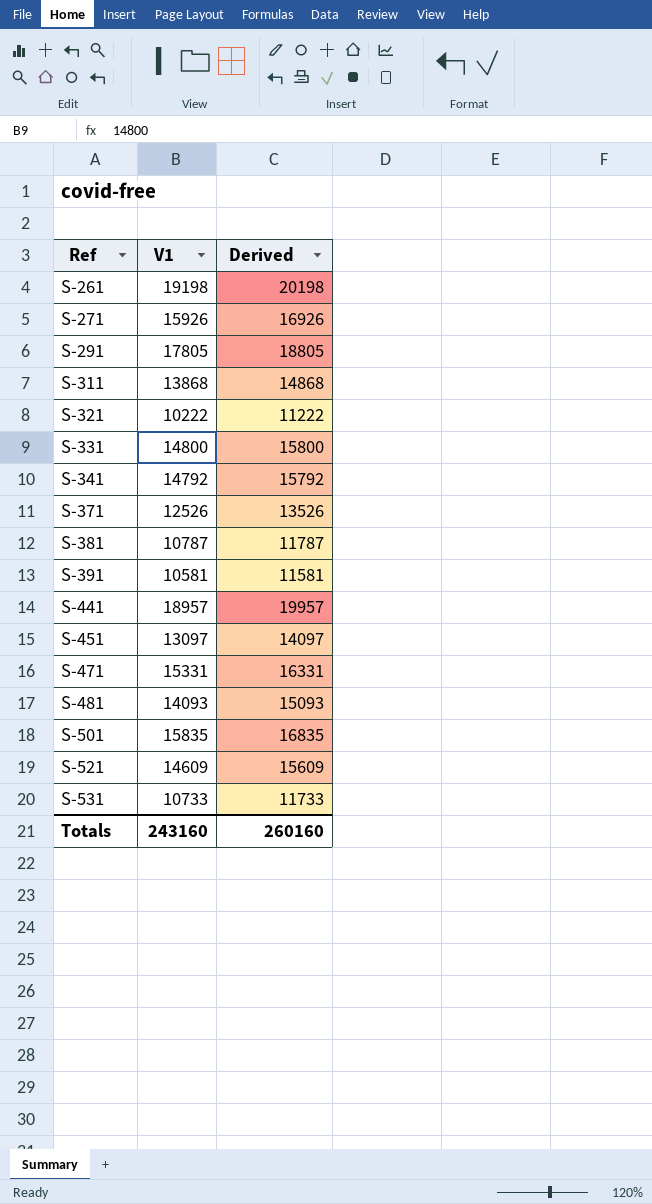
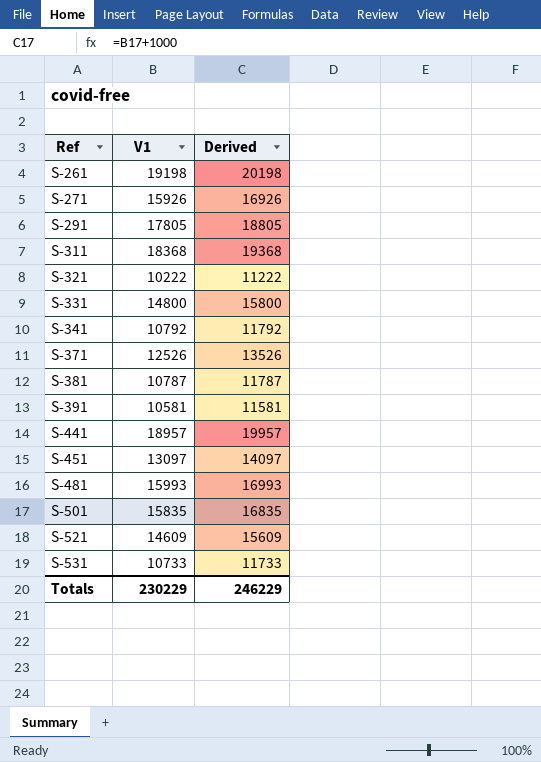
row S-471: 15331 | 16331 -> none
S-311 | V1: 13868 -> 18368
S-311 | Derived: 14868 -> 19368
S-341 | V1: 14792 -> 10792
S-341 | Derived: 15792 -> 11792
S-481 | V1: 14093 -> 15993
S-481 | Derived: 15093 -> 16993
Totals | V1: 243160 -> 230229
Totals | Derived: 260160 -> 246229

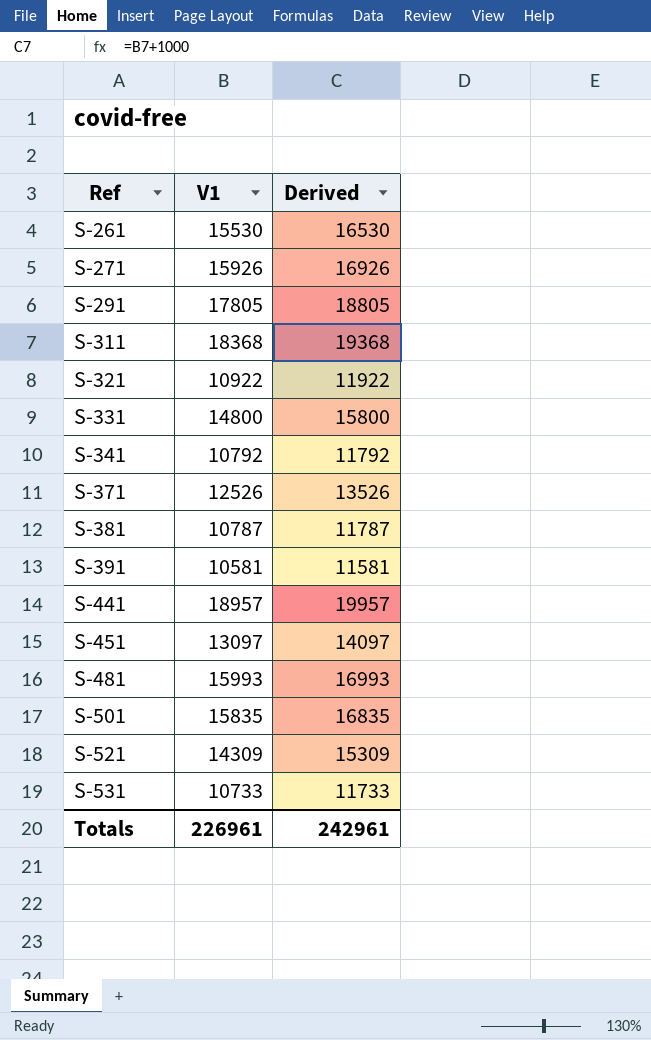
S-261 | V1: 19198 -> 15530
S-261 | Derived: 20198 -> 16530
S-321 | V1: 10222 -> 10922
S-321 | Derived: 11222 -> 11922
S-521 | V1: 14609 -> 14309
S-521 | Derived: 15609 -> 15309
Totals | V1: 230229 -> 226961
Totals | Derived: 246229 -> 242961

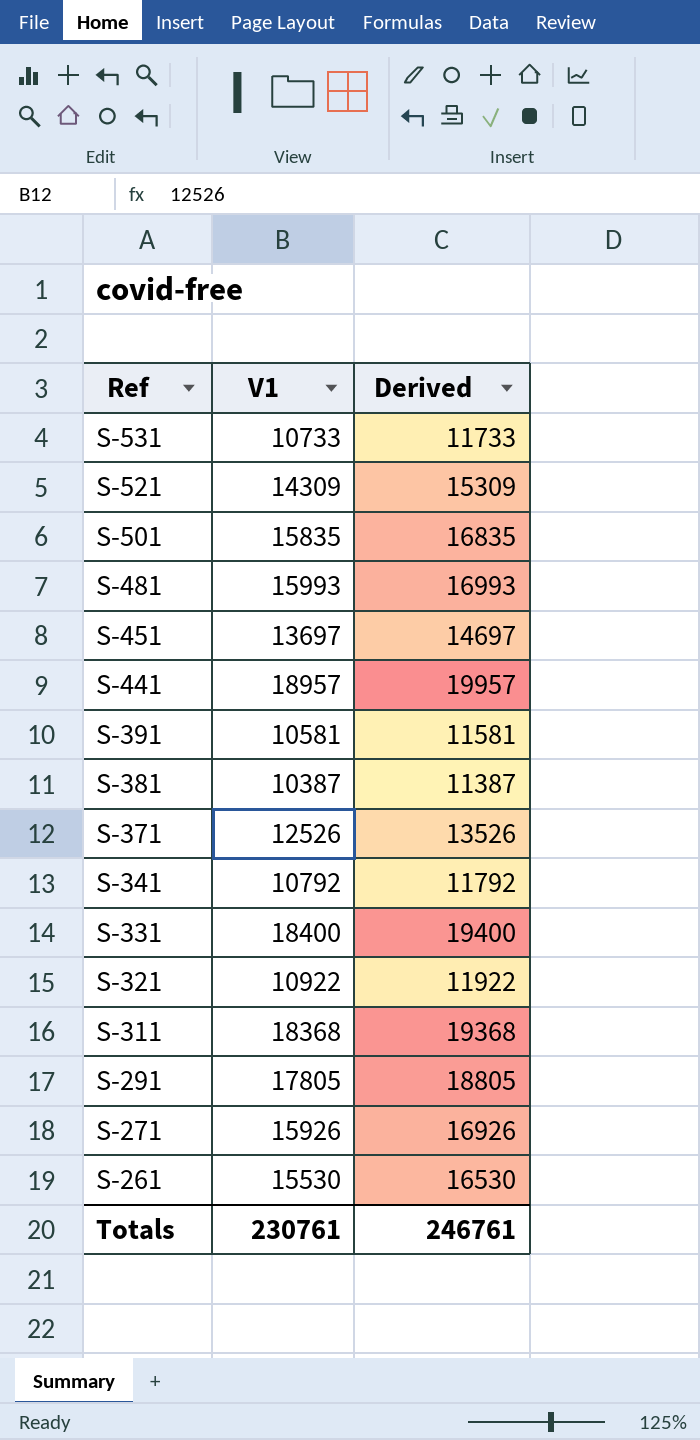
row order: Ref ascending -> Ref descending
S-451 | V1: 13097 -> 13697
S-451 | Derived: 14097 -> 14697
S-381 | V1: 10787 -> 10387
S-381 | Derived: 11787 -> 11387
S-331 | V1: 14800 -> 18400
S-331 | Derived: 15800 -> 19400
Totals | V1: 226961 -> 230761
Totals | Derived: 242961 -> 246761

